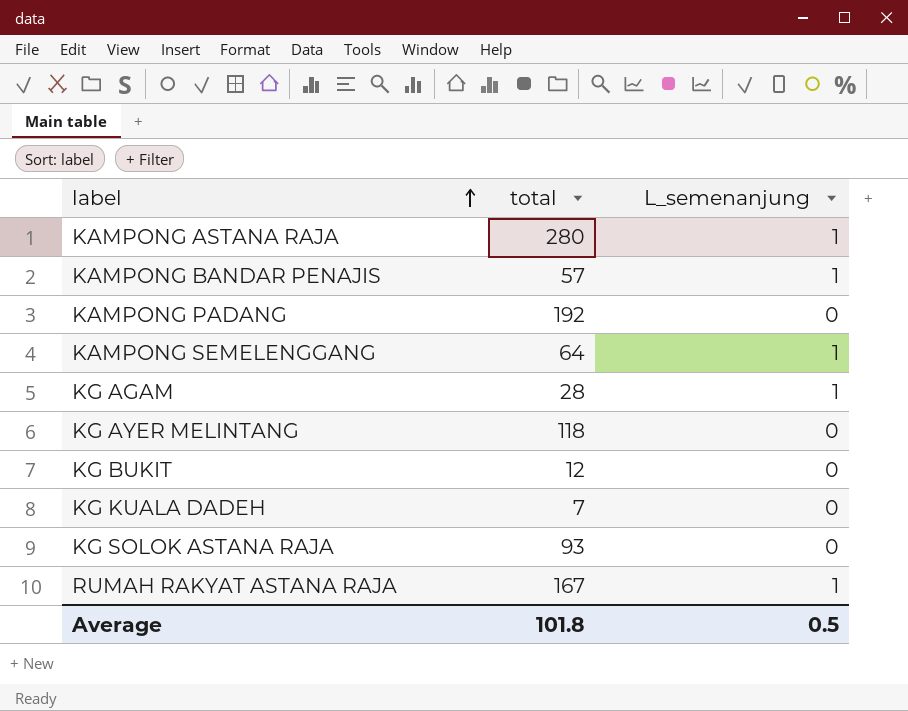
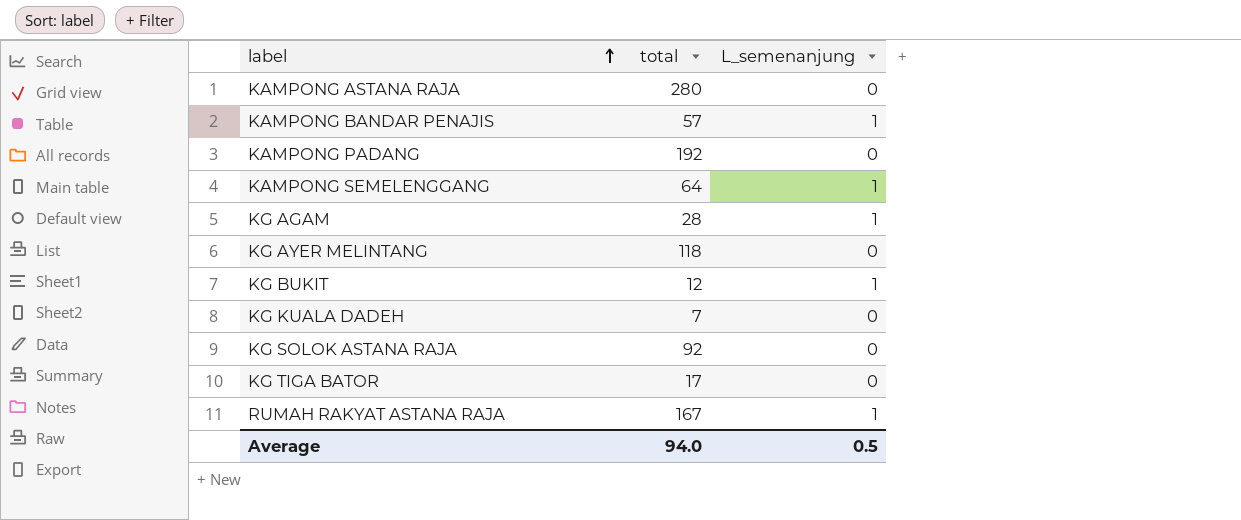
KAMPONG ASTANA RAJA | L_semenanjung: 1 -> 0
KG BUKIT | L_semenanjung: 0 -> 1
KG SOLOK ASTANA RAJA | total: 93 -> 92
row KG TIGA BATOR: none -> 17 | 0
Average | total: 101.8 -> 94.0

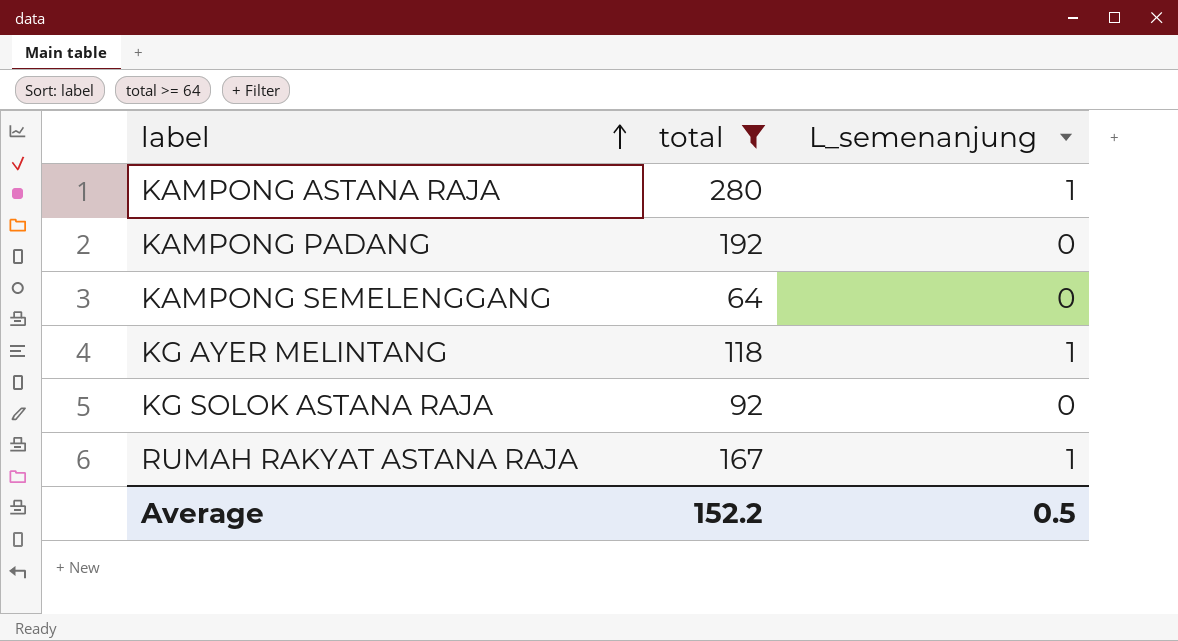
filter: none -> total >= 64
KAMPONG ASTANA RAJA | L_semenanjung: 0 -> 1
KAMPONG SEMELENGGANG | L_semenanjung: 1 -> 0
KG AYER MELINTANG | L_semenanjung: 0 -> 1
Average | total: 94.0 -> 152.2

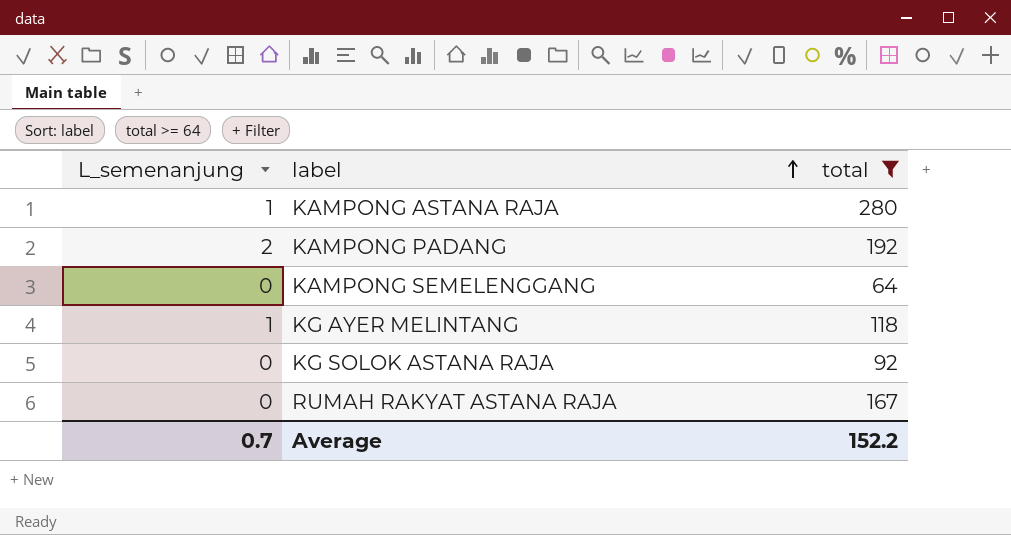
column L_semenanjung | position: 3 -> 1
KAMPONG PADANG | L_semenanjung: 0 -> 2
RUMAH RAKYAT ASTANA RAJA | L_semenanjung: 1 -> 0
Average | L_semenanjung: 0.5 -> 0.7

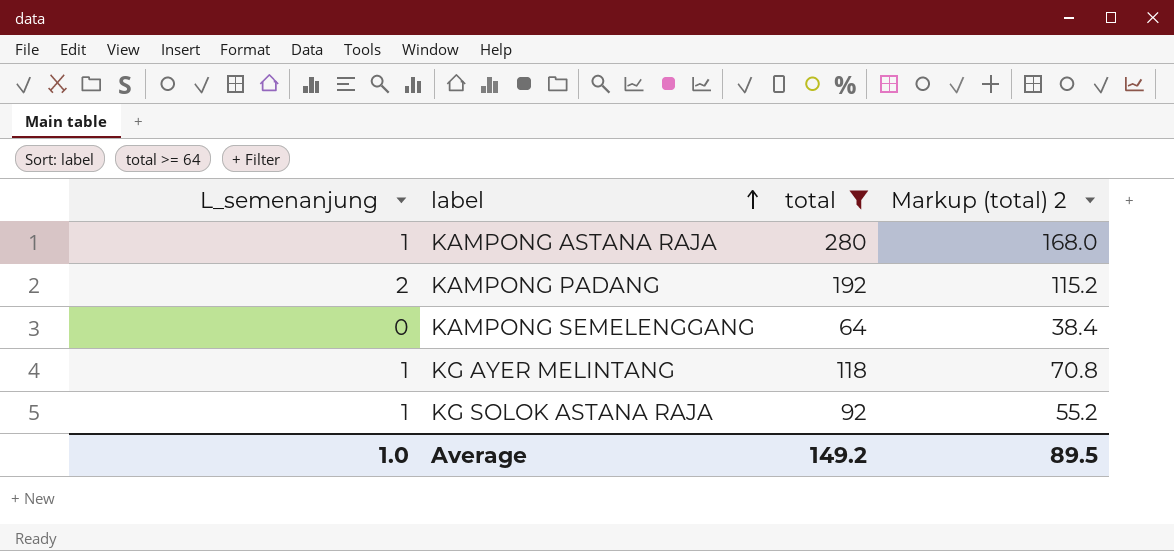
column Markup (total) 2 | formula: none -> [total] * 0.6
row RUMAH RAKYAT ASTANA RAJA: 0 | 167 -> none
KG SOLOK ASTANA RAJA | L_semenanjung: 0 -> 1
Average | L_semenanjung: 0.7 -> 1.0
Average | total: 152.2 -> 149.2

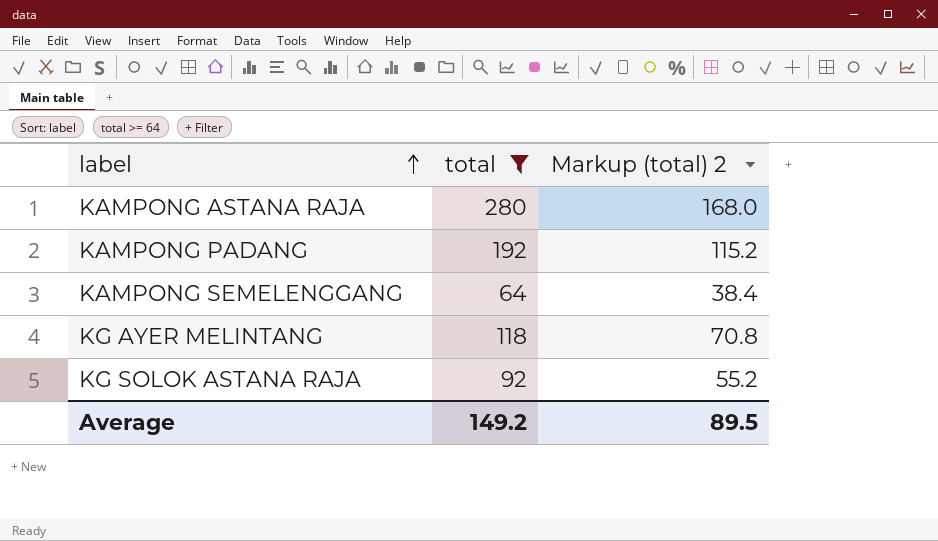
column L_semenanjung | position: 1 -> none

